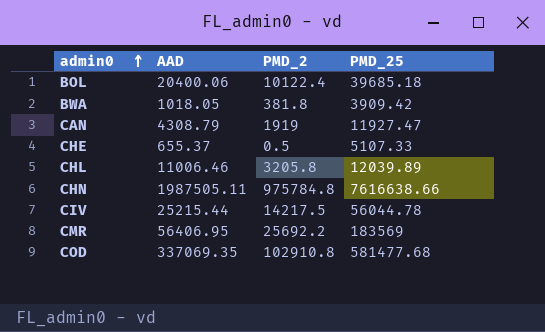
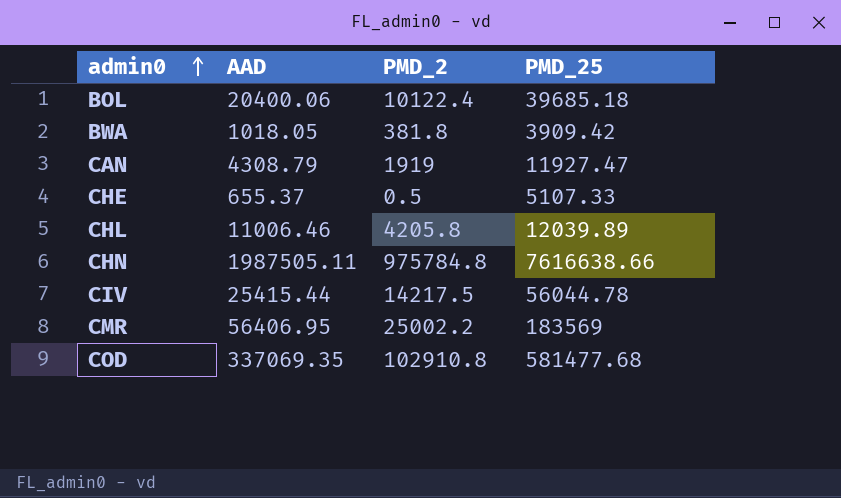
CHL | PMD_2: 3205.8 -> 4205.8
CIV | AAD: 25215.44 -> 25415.44
CMR | PMD_2: 25692.2 -> 25002.2

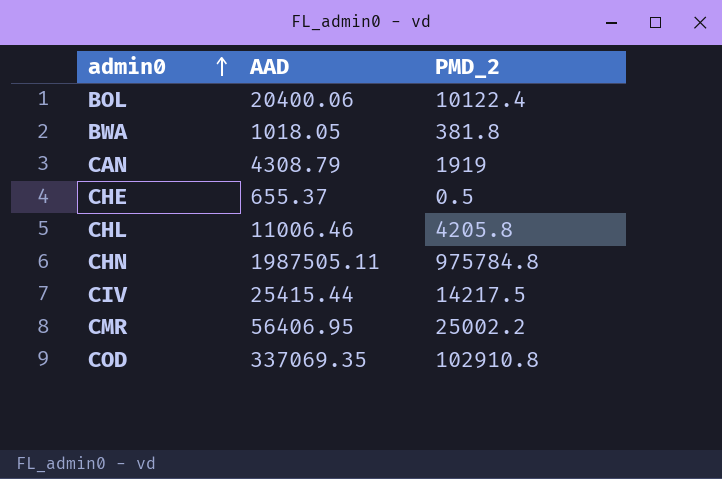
column PMD_25 | position: 4 -> none

